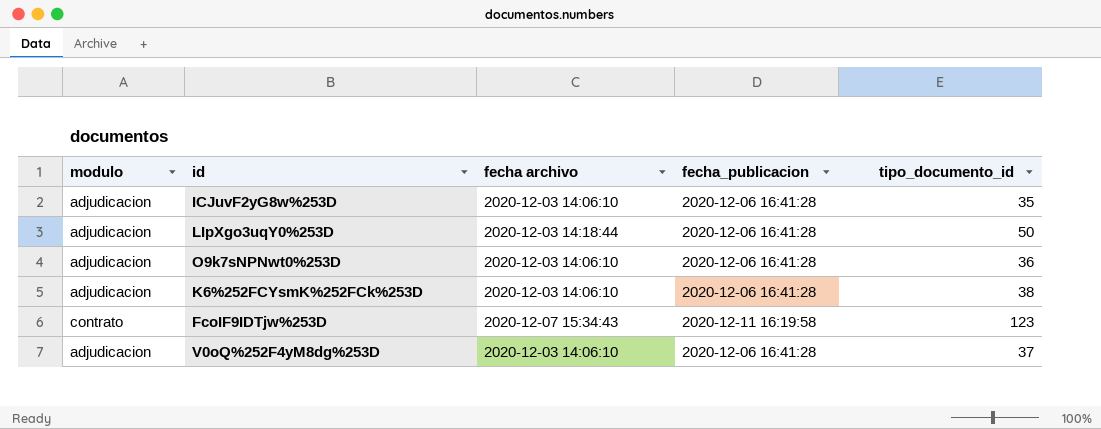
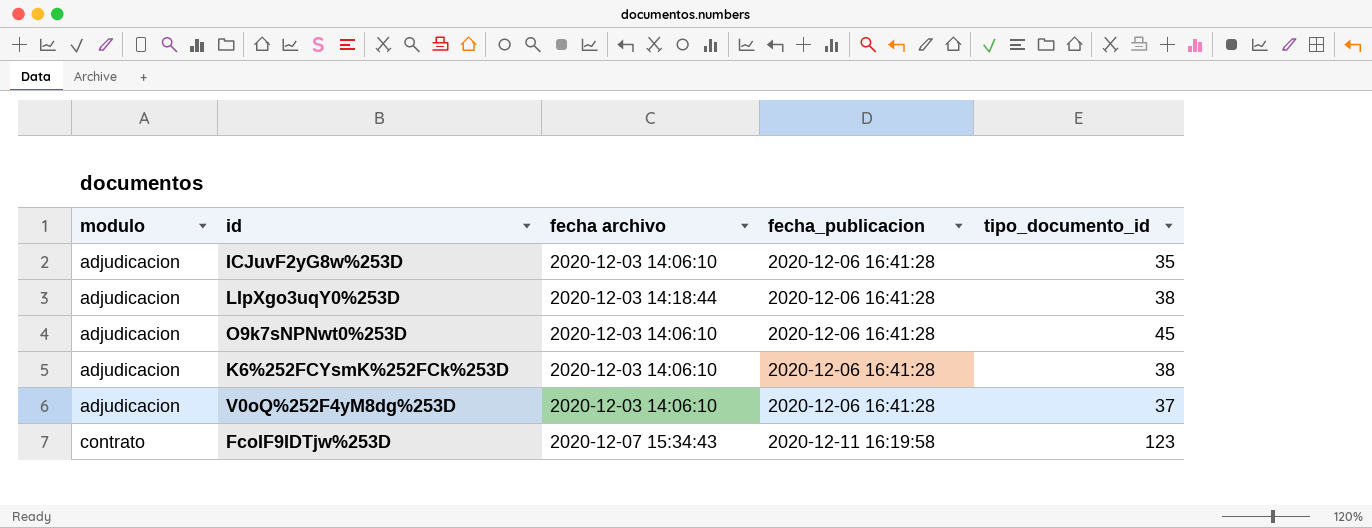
row order: none -> modulo ascending
LIpXgo3uqY0%253D | tipo_documento_id: 50 -> 38
O9k7sNPNwt0%253D | tipo_documento_id: 36 -> 45

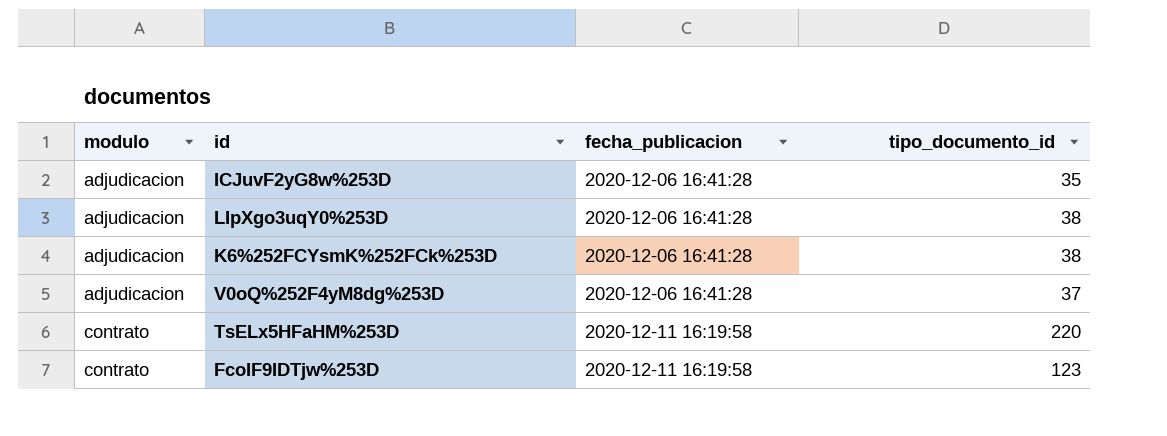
column fecha archivo | position: 3 -> none
row O9k7sNPNwt0%253D: adjudicacion | 2020-12-03 14:06:10 | 2020-12-06 16:41:28 | 45 -> none
row TsELx5HFaHM%253D: none -> contrato | 2020-12-11 16:19:58 | 220

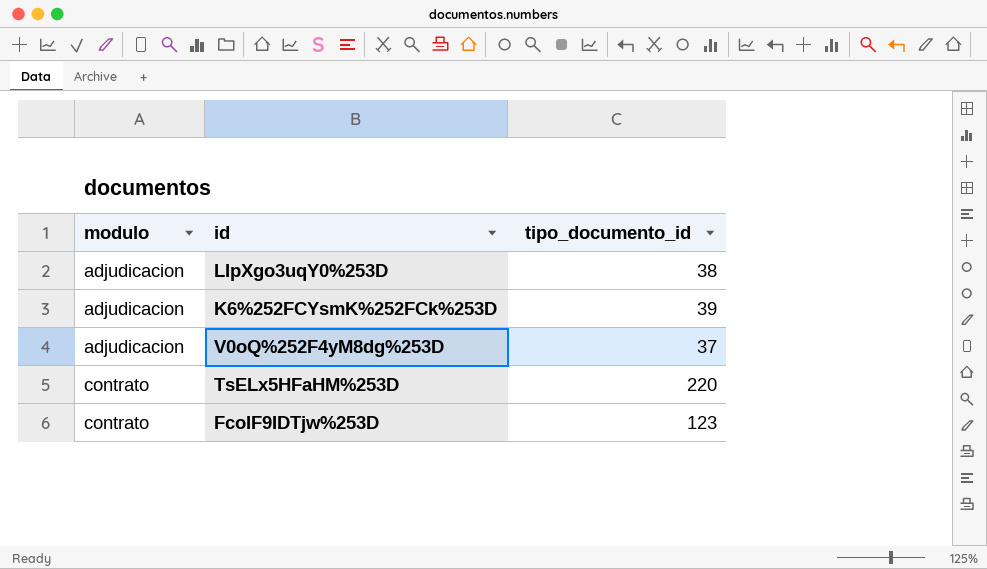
column fecha_publicacion | position: 3 -> none
row ICJuvF2yG8w%253D: adjudicacion | 2020-12-06 16:41:28 | 35 -> none
K6%252FCYsmK%252FCk%253D | tipo_documento_id: 38 -> 39

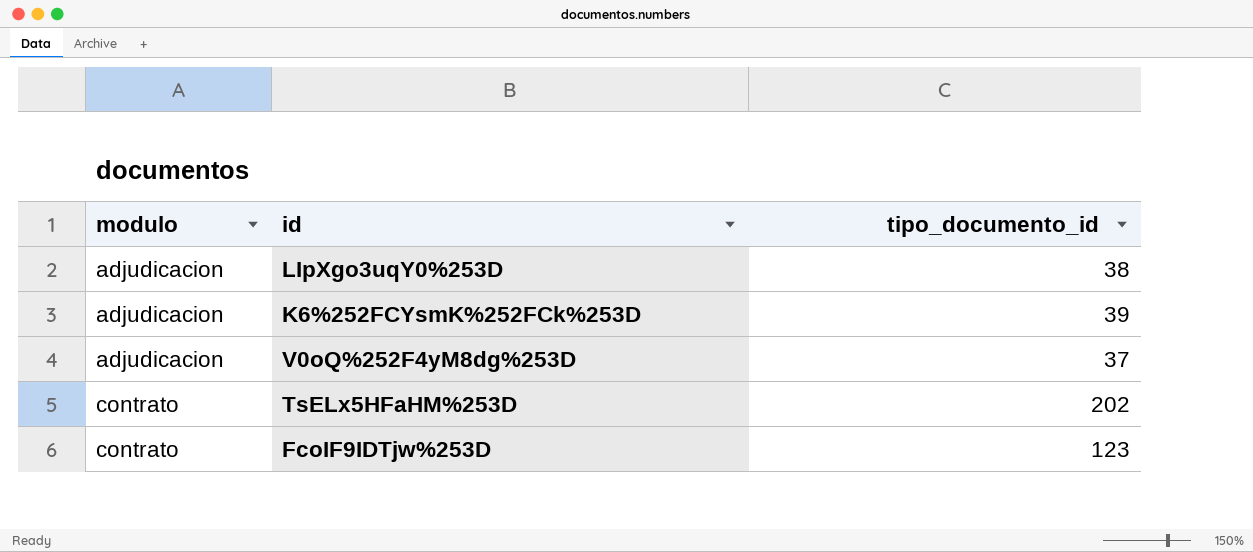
TsELx5HFaHM%253D | tipo_documento_id: 220 -> 202

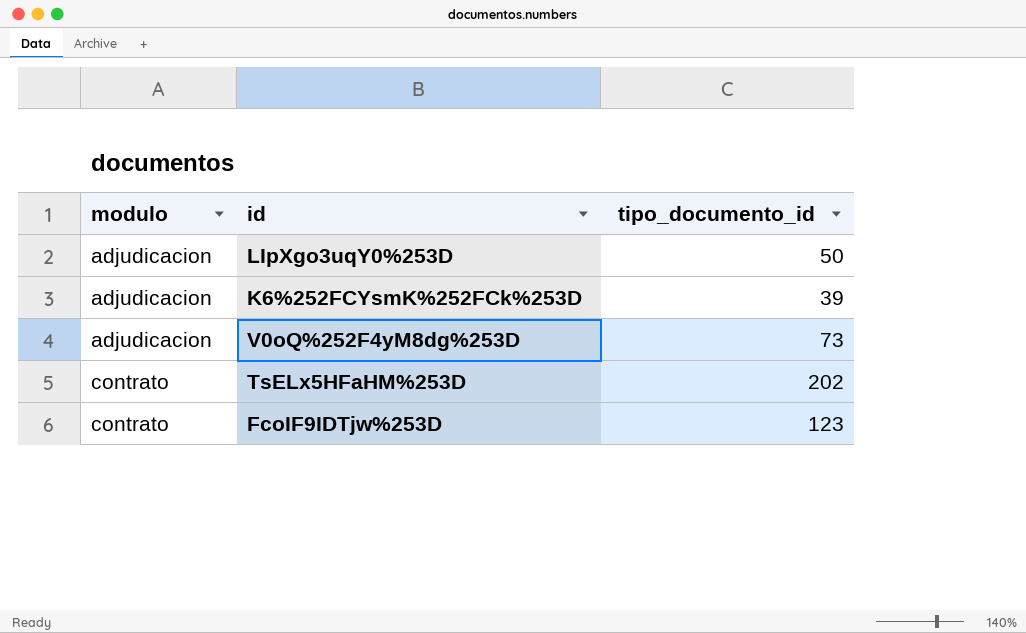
LIpXgo3uqY0%253D | tipo_documento_id: 38 -> 50
V0oQ%252F4yM8dg%253D | tipo_documento_id: 37 -> 73

